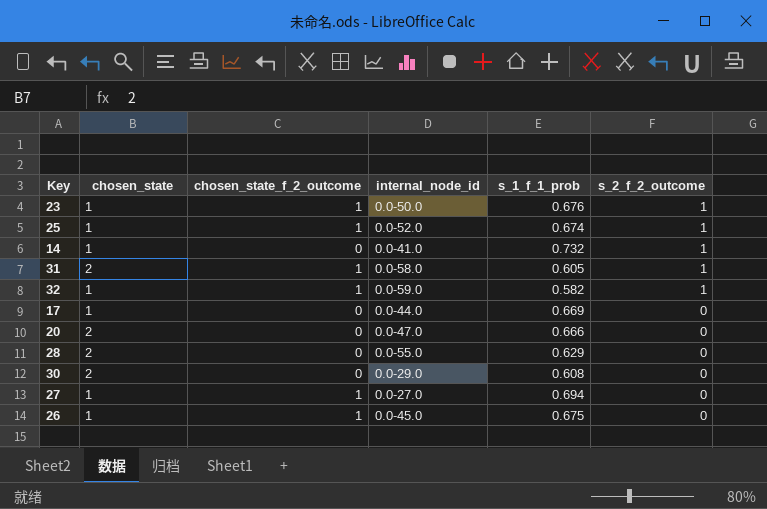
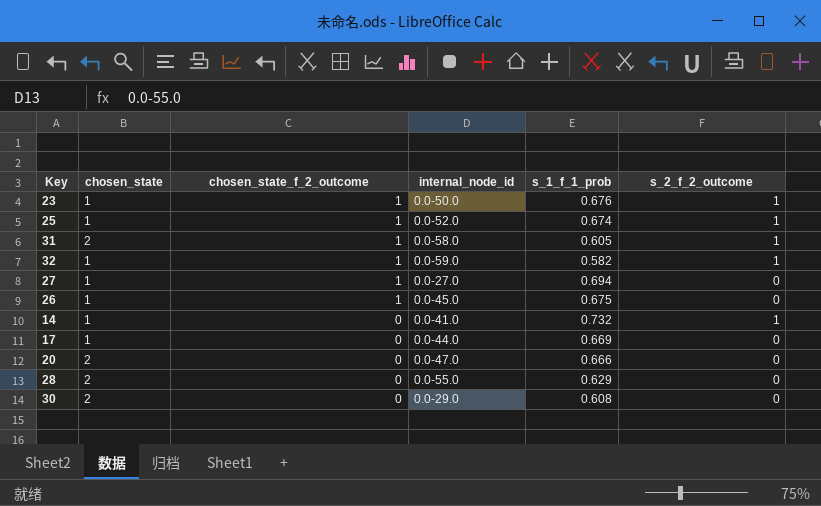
row order: s_2_f_2_outcome descending -> chosen_state_f_2_outcome descending

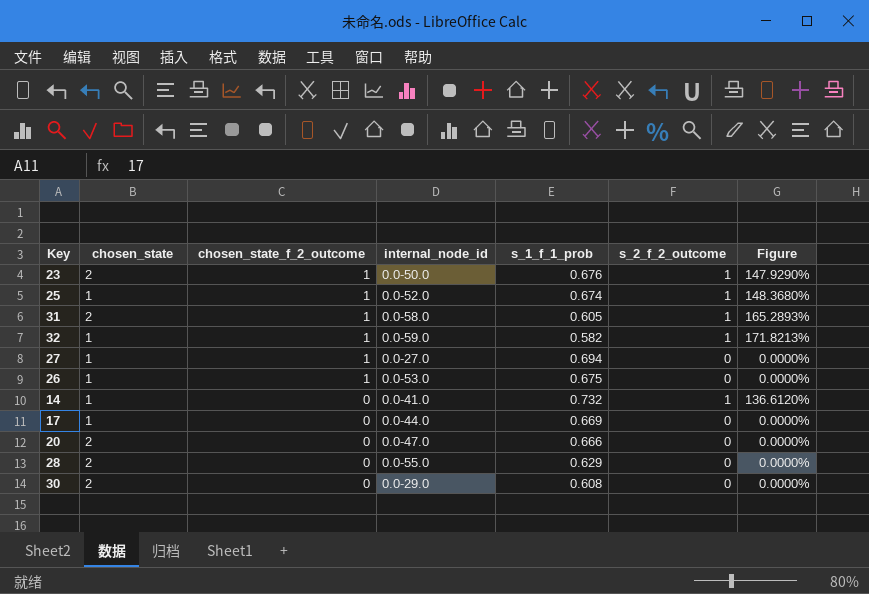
column Figure | formula: none -> [s_2_f_2_outcome] / [s_1_f_1_prob]
23 | chosen_state: 1 -> 2
26 | internal_node_id: 0.0-45.0 -> 0.0-53.0

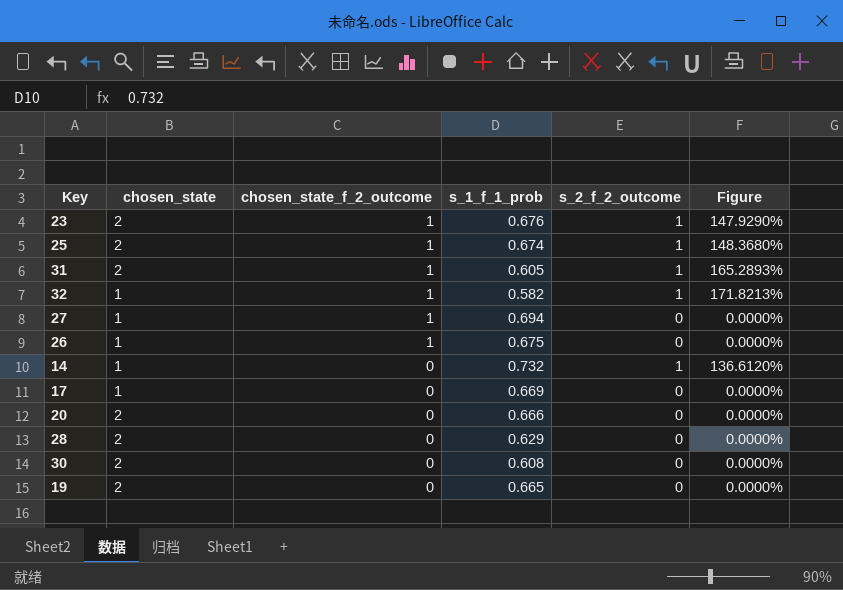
column internal_node_id | position: 4 -> none
25 | chosen_state: 1 -> 2
row 19: none -> 2 | 0 | 0.665 | 0 | 0.0000%

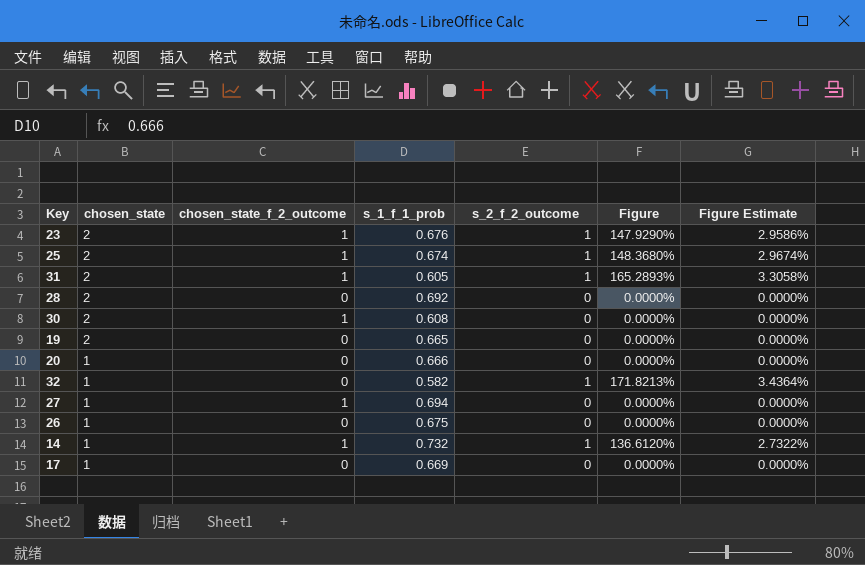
row order: chosen_state_f_2_outcome descending -> chosen_state descending
column Figure Estimate | formula: none -> [Figure] * 0.02
28 | s_1_f_1_prob: 0.629 -> 0.692
30 | chosen_state_f_2_outcome: 0 -> 1
20 | chosen_state: 2 -> 1
32 | chosen_state_f_2_outcome: 1 -> 0
26 | chosen_state_f_2_outcome: 1 -> 0
14 | chosen_state_f_2_outcome: 0 -> 1

